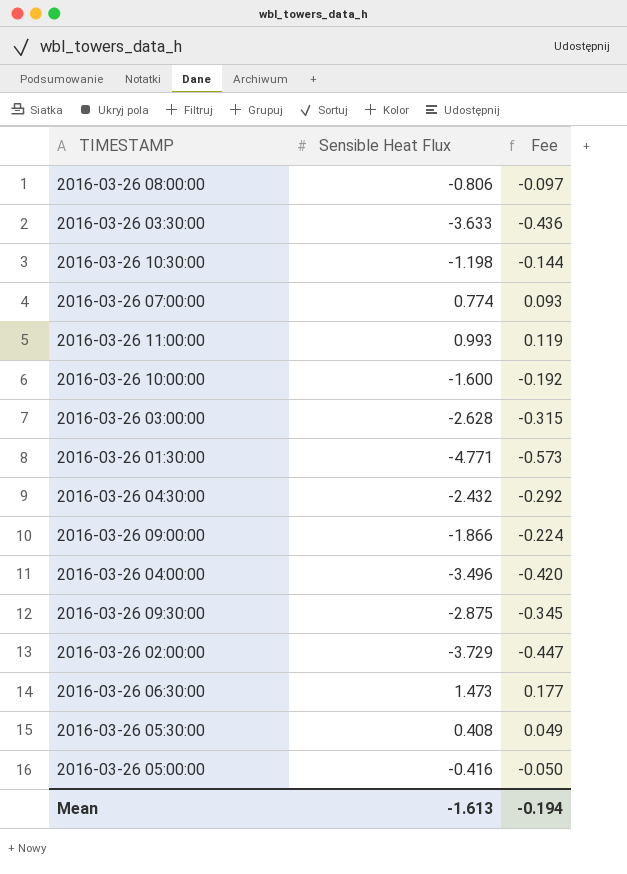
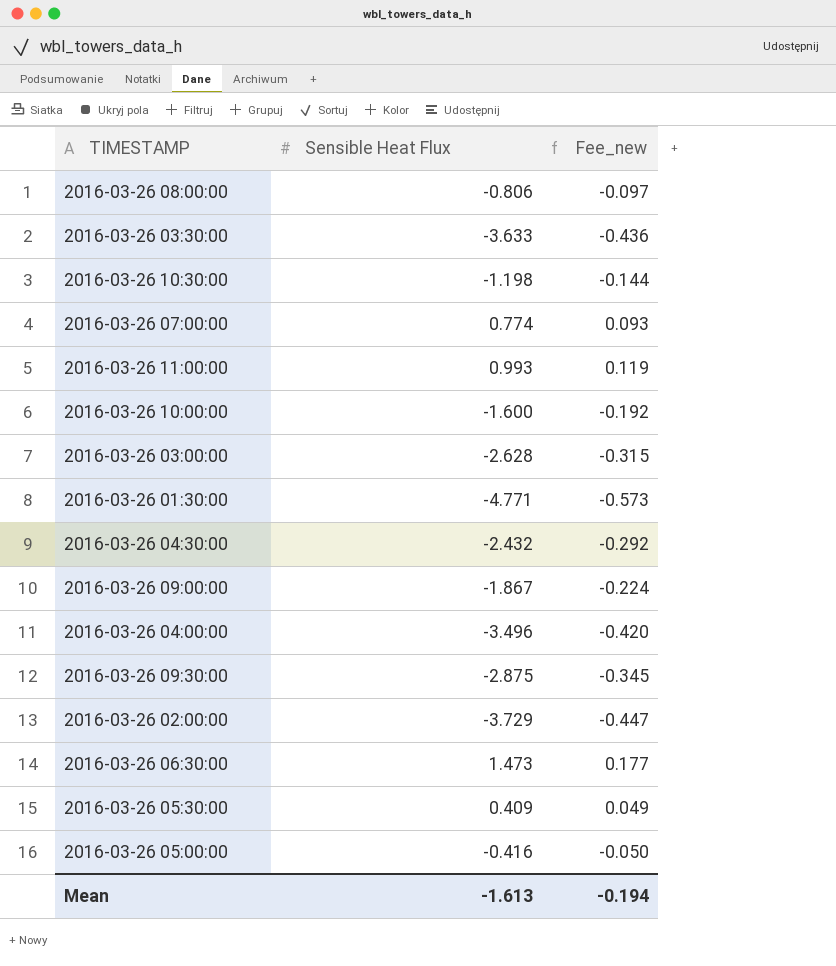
column name: Fee -> Fee_new
2016-03-26 09:00:00 | Sensible Heat Flux: -1.866 -> -1.867
2016-03-26 05:30:00 | Sensible Heat Flux: 0.408 -> 0.409

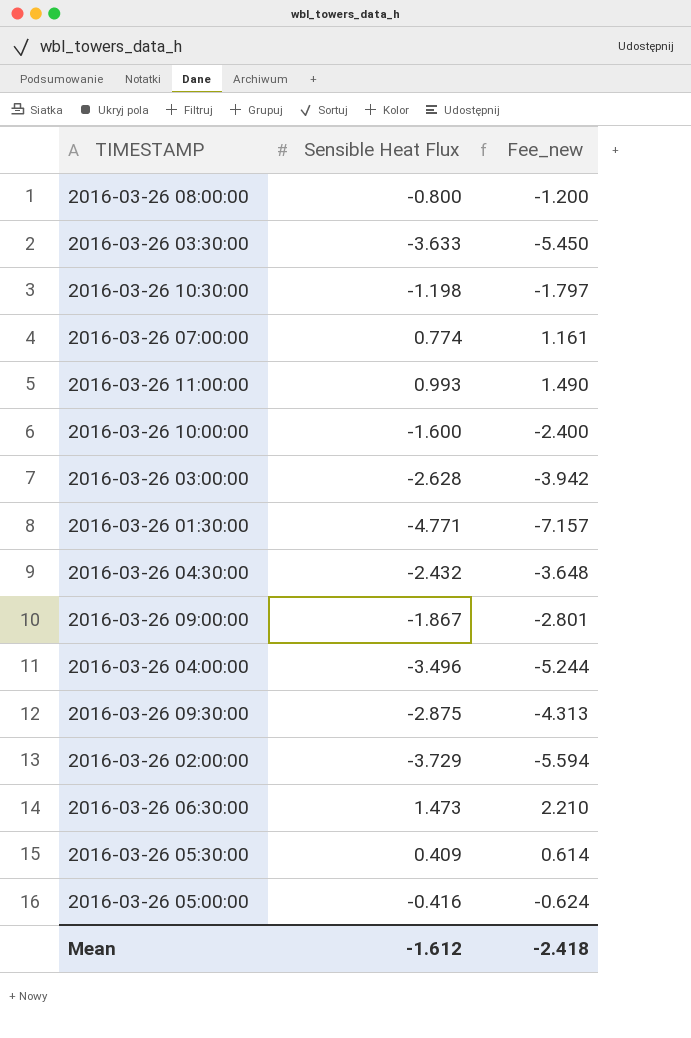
column Fee_new | formula: [Sensible Heat Flux] * 0.12 -> [Sensible Heat Flux] * 1.5
2016-03-26 08:00:00 | Sensible Heat Flux: -0.806 -> -0.800
Mean | Sensible Heat Flux: -1.613 -> -1.612
Mean | Fee_new: -0.194 -> -2.418

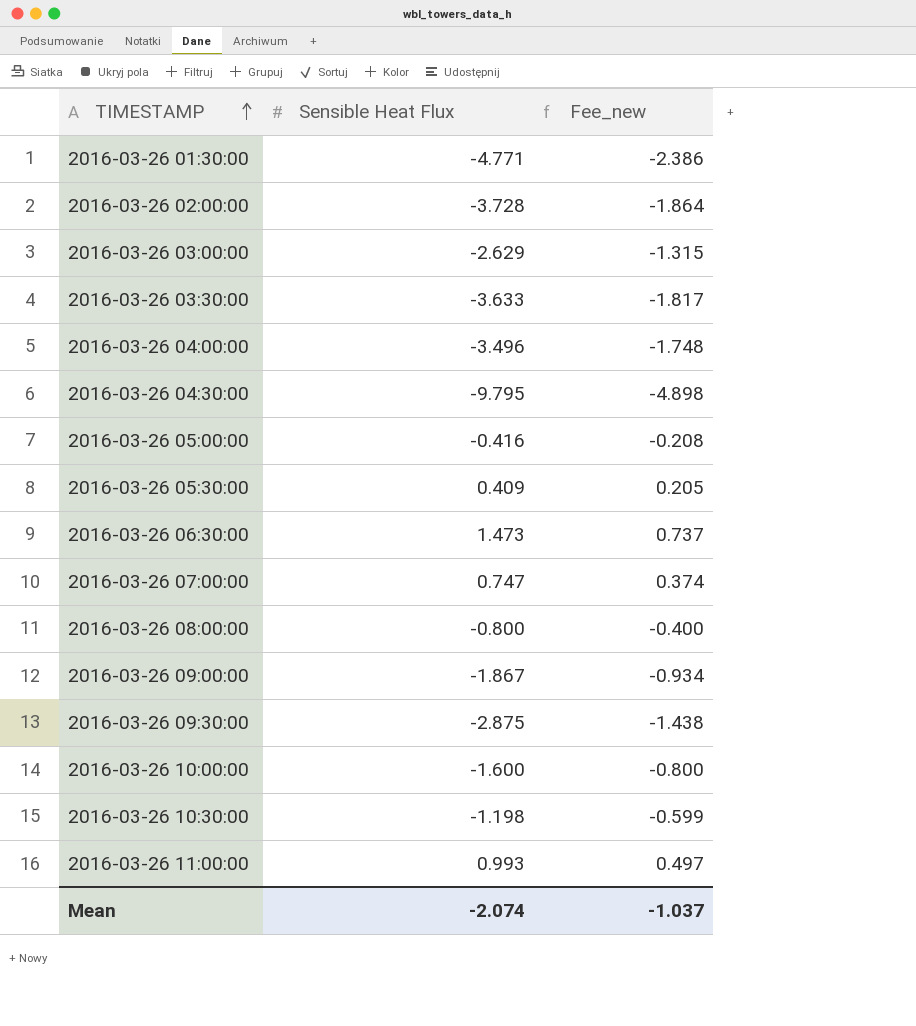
row order: none -> TIMESTAMP ascending
column Fee_new | formula: [Sensible Heat Flux] * 1.5 -> [Sensible Heat Flux] * 0.5
2016-03-26 02:00:00 | Sensible Heat Flux: -3.729 -> -3.728
2016-03-26 03:00:00 | Sensible Heat Flux: -2.628 -> -2.629
2016-03-26 04:30:00 | Sensible Heat Flux: -2.432 -> -9.795
2016-03-26 07:00:00 | Sensible Heat Flux: 0.774 -> 0.747
Mean | Sensible Heat Flux: -1.612 -> -2.074
Mean | Fee_new: -2.418 -> -1.037

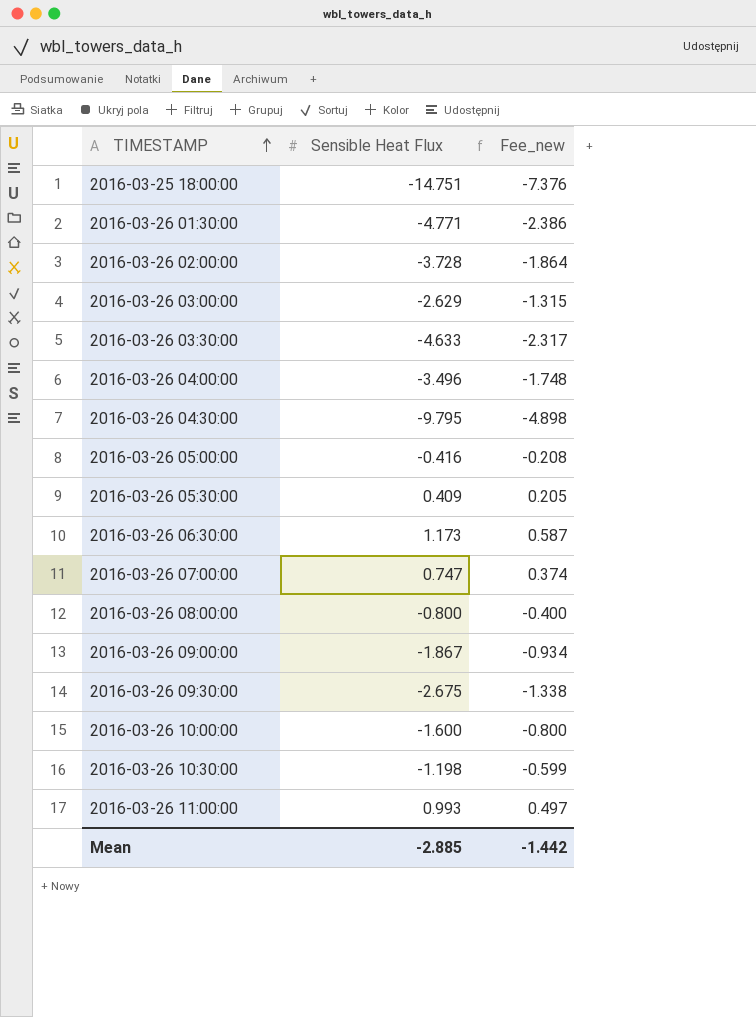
row 2016-03-25 18:00:00: none -> -14.751 | -7.376
2016-03-26 03:30:00 | Sensible Heat Flux: -3.633 -> -4.633
2016-03-26 03:30:00 | Fee_new: -1.817 -> -2.317
2016-03-26 06:30:00 | Sensible Heat Flux: 1.473 -> 1.173
2016-03-26 06:30:00 | Fee_new: 0.737 -> 0.587
2016-03-26 09:30:00 | Sensible Heat Flux: -2.875 -> -2.675
2016-03-26 09:30:00 | Fee_new: -1.438 -> -1.338
Mean | Sensible Heat Flux: -2.074 -> -2.885
Mean | Fee_new: -1.037 -> -1.442

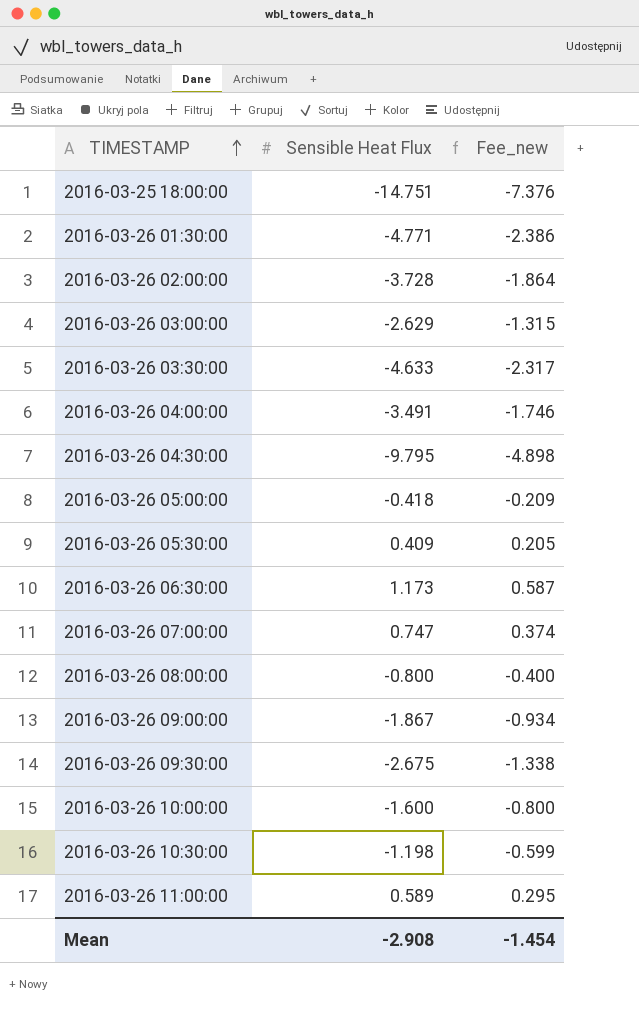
2016-03-26 04:00:00 | Sensible Heat Flux: -3.496 -> -3.491
2016-03-26 04:00:00 | Fee_new: -1.748 -> -1.746
2016-03-26 05:00:00 | Sensible Heat Flux: -0.416 -> -0.418
2016-03-26 05:00:00 | Fee_new: -0.208 -> -0.209
2016-03-26 11:00:00 | Sensible Heat Flux: 0.993 -> 0.589
2016-03-26 11:00:00 | Fee_new: 0.497 -> 0.295
Mean | Sensible Heat Flux: -2.885 -> -2.908
Mean | Fee_new: -1.442 -> -1.454

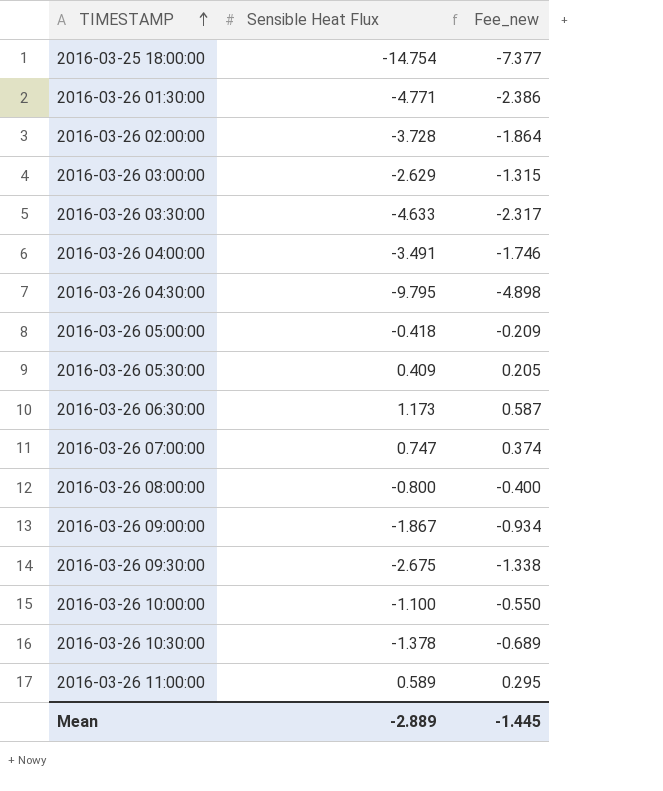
2016-03-25 18:00:00 | Sensible Heat Flux: -14.751 -> -14.754
2016-03-25 18:00:00 | Fee_new: -7.376 -> -7.377
2016-03-26 10:00:00 | Sensible Heat Flux: -1.600 -> -1.100
2016-03-26 10:00:00 | Fee_new: -0.800 -> -0.550
2016-03-26 10:30:00 | Sensible Heat Flux: -1.198 -> -1.378
2016-03-26 10:30:00 | Fee_new: -0.599 -> -0.689
Mean | Sensible Heat Flux: -2.908 -> -2.889
Mean | Fee_new: -1.454 -> -1.445

